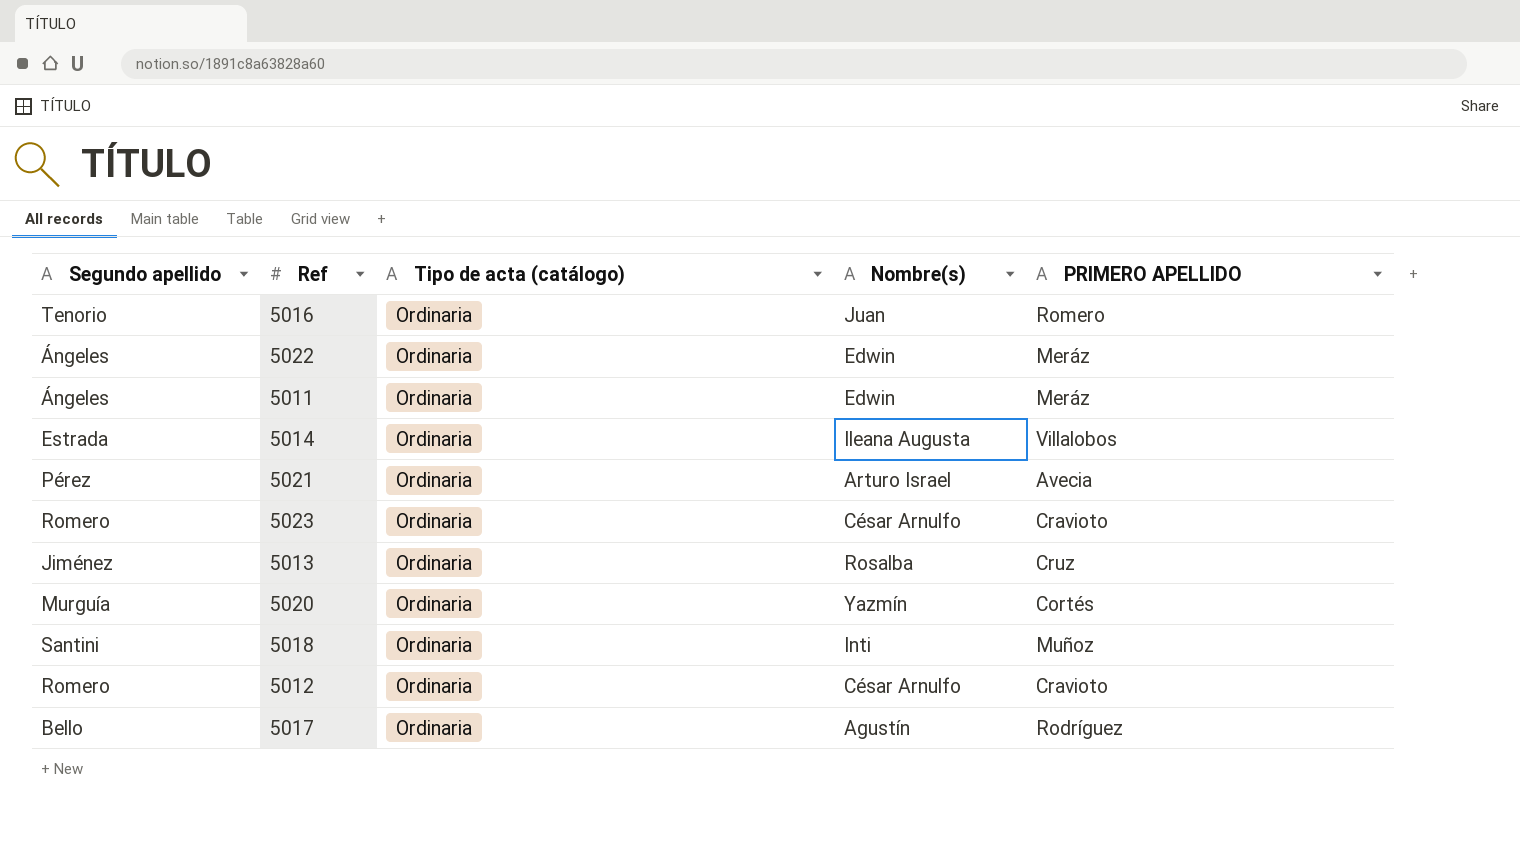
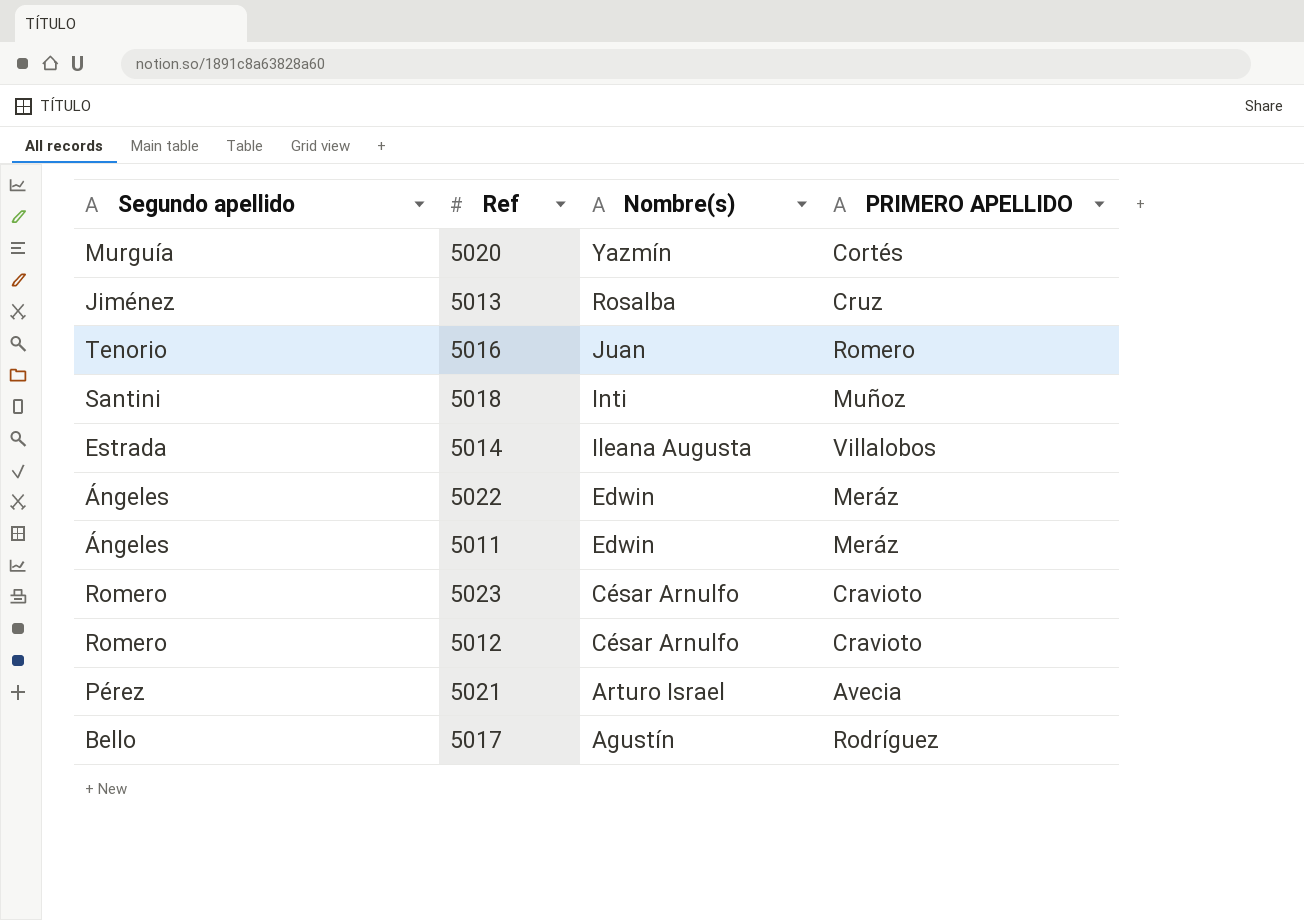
row order: none -> Nombre(s) descending
column Tipo de acta (catálogo) | position: 3 -> none

